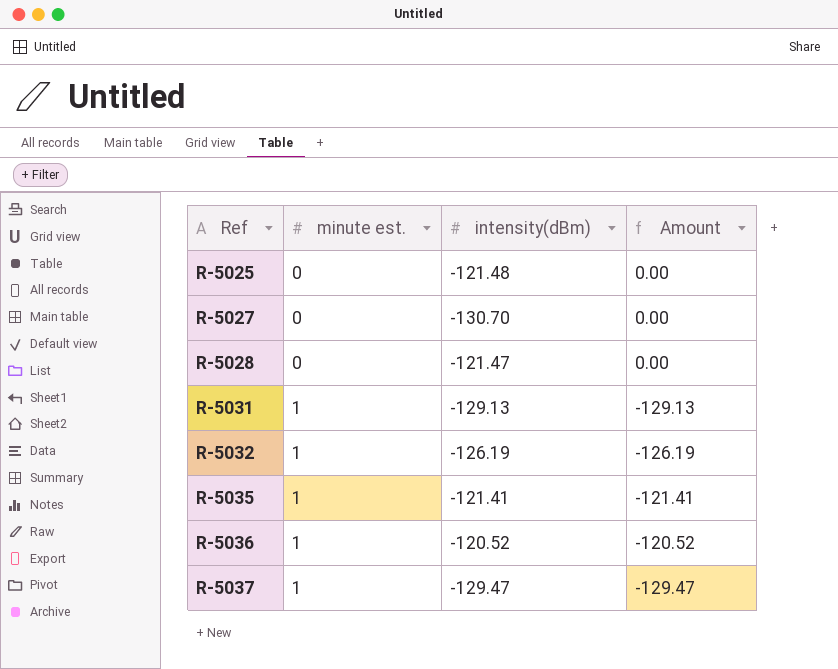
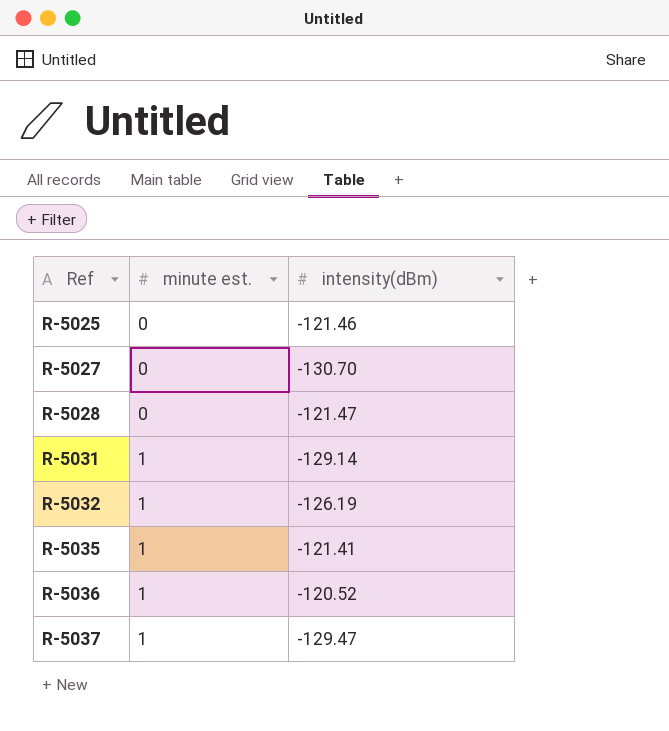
column Amount | formula: [minute est.] * [intensity(dBm)] -> none
R-5025 | intensity(dBm): -121.48 -> -121.46
R-5031 | intensity(dBm): -129.13 -> -129.14

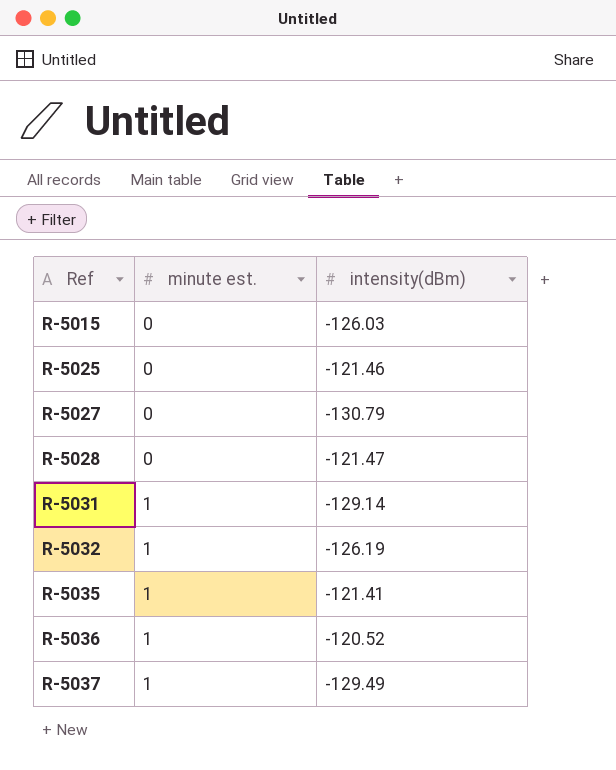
row R-5015: none -> 0 | -126.03
R-5027 | intensity(dBm): -130.70 -> -130.79
R-5037 | intensity(dBm): -129.47 -> -129.49

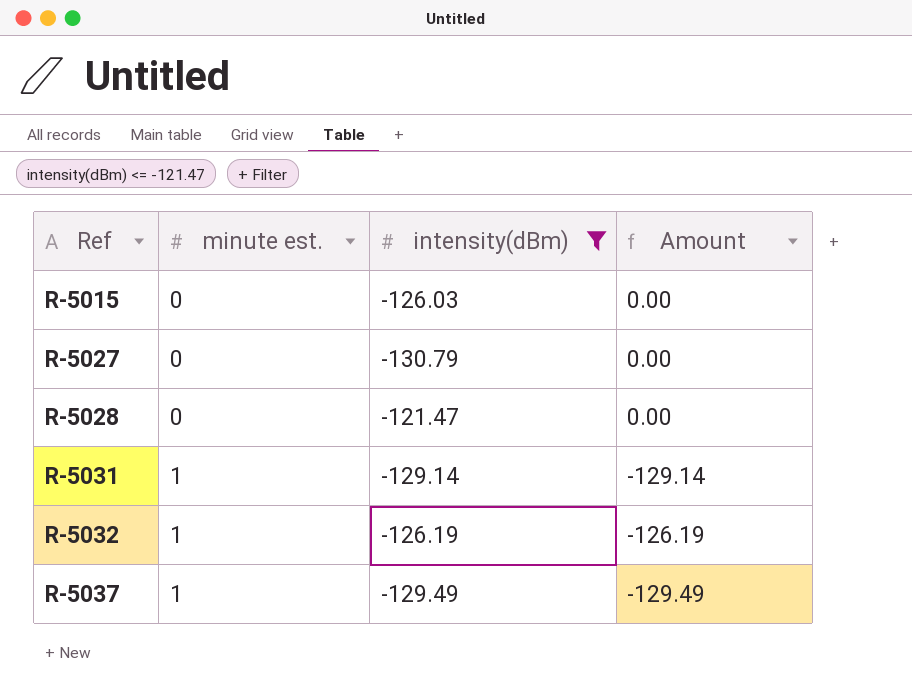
filter: none -> intensity(dBm) <= -121.47
column Amount | formula: none -> [minute est.] * [intensity(dBm)]

